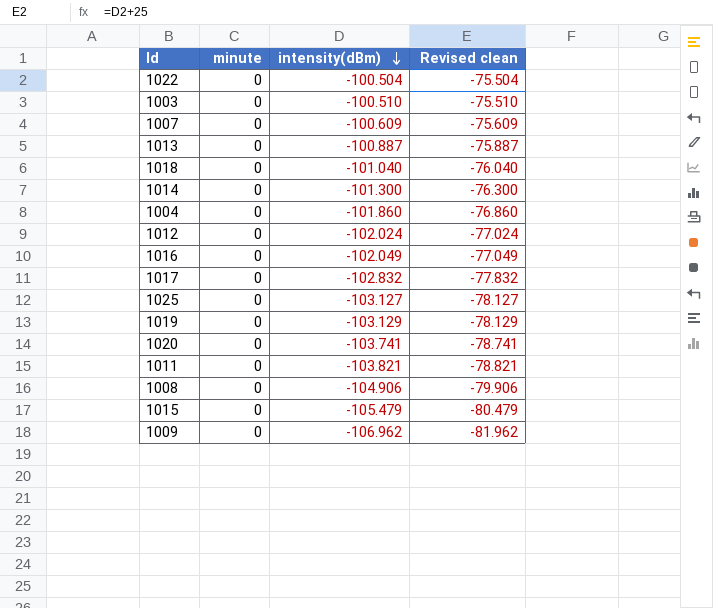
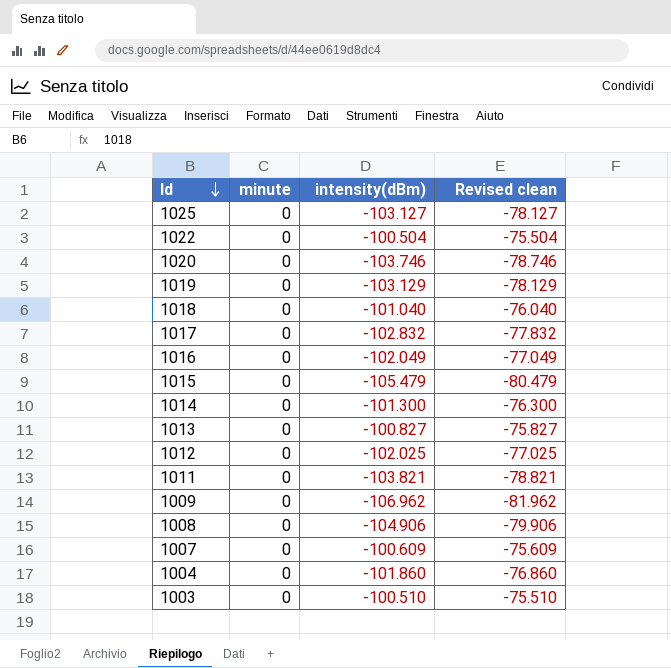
row order: intensity(dBm) descending -> Id descending
1020 | intensity(dBm): -103.741 -> -103.746
1020 | Revised clean: -78.741 -> -78.746
1013 | intensity(dBm): -100.887 -> -100.827
1013 | Revised clean: -75.887 -> -75.827
1012 | intensity(dBm): -102.024 -> -102.025
1012 | Revised clean: -77.024 -> -77.025

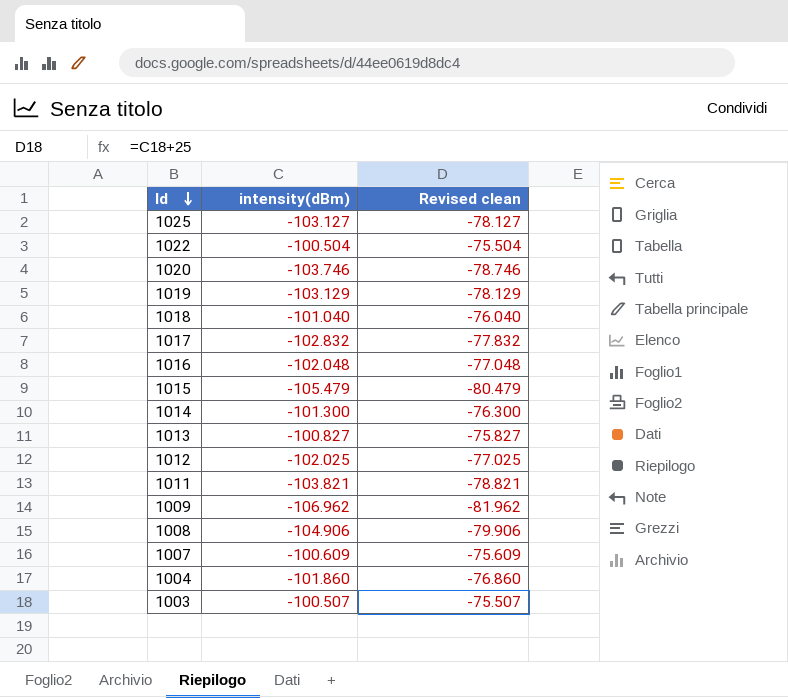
column minute | position: 2 -> none
1016 | intensity(dBm): -102.049 -> -102.048
1016 | Revised clean: -77.049 -> -77.048
1003 | intensity(dBm): -100.510 -> -100.507
1003 | Revised clean: -75.510 -> -75.507

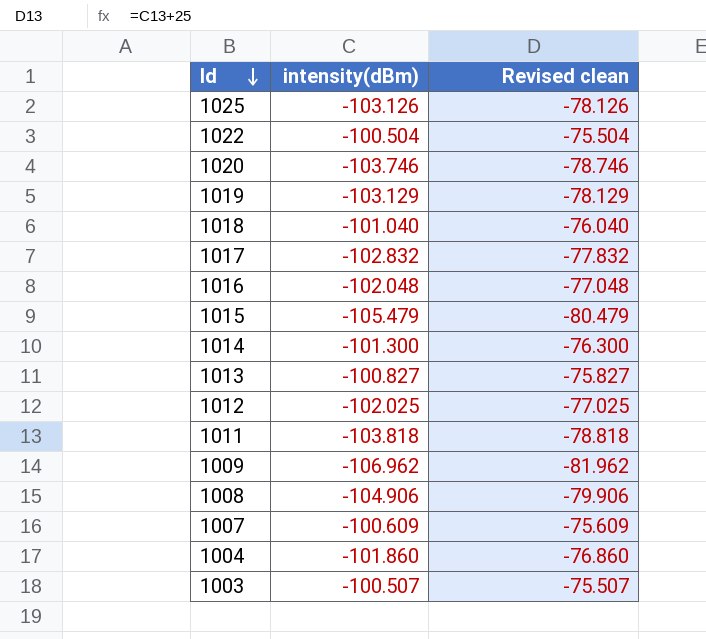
1025 | intensity(dBm): -103.127 -> -103.126
1025 | Revised clean: -78.127 -> -78.126
1011 | intensity(dBm): -103.821 -> -103.818
1011 | Revised clean: -78.821 -> -78.818

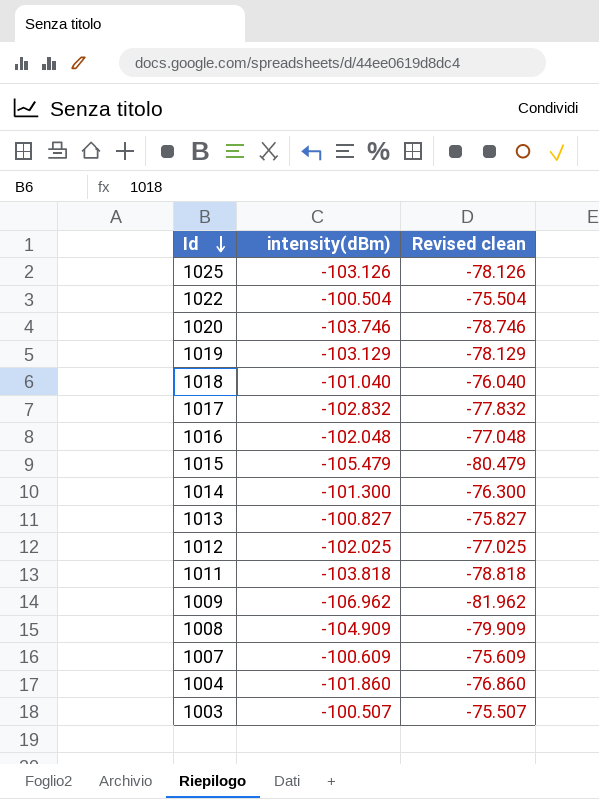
1008 | intensity(dBm): -104.906 -> -104.909
1008 | Revised clean: -79.906 -> -79.909

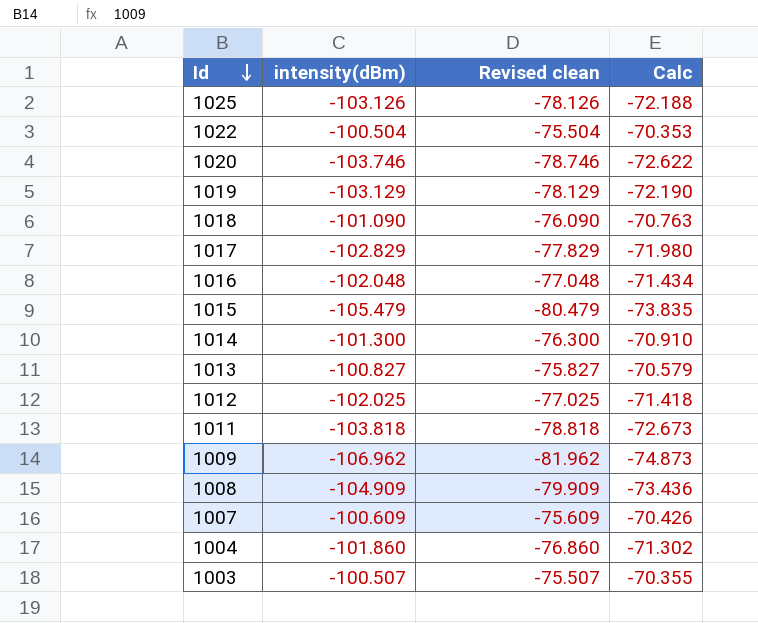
column Calc | formula: none -> [intensity(dBm)] * 0.7
1018 | intensity(dBm): -101.040 -> -101.090
1018 | Revised clean: -76.040 -> -76.090
1017 | intensity(dBm): -102.832 -> -102.829
1017 | Revised clean: -77.832 -> -77.829

